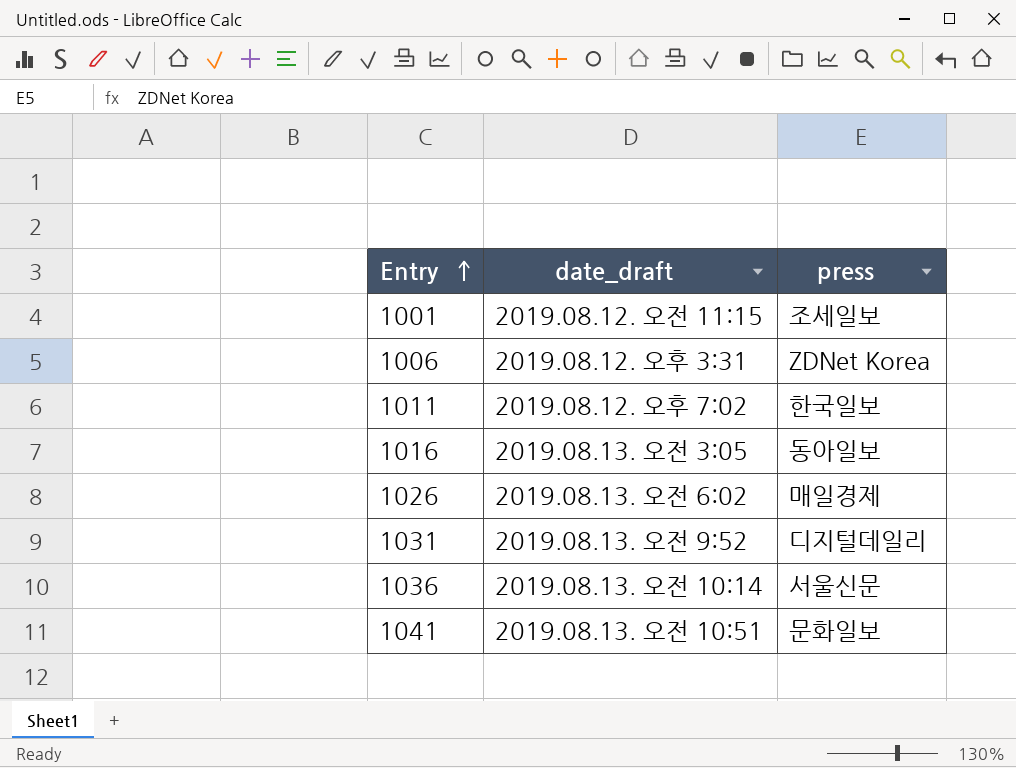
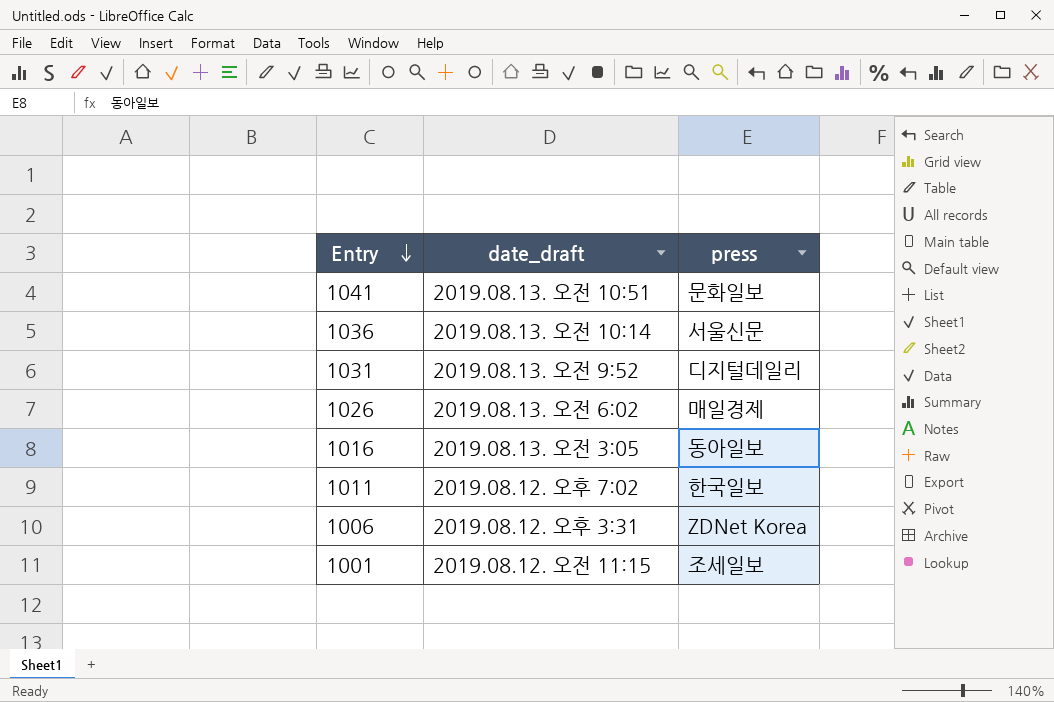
row order: Entry ascending -> Entry descending

